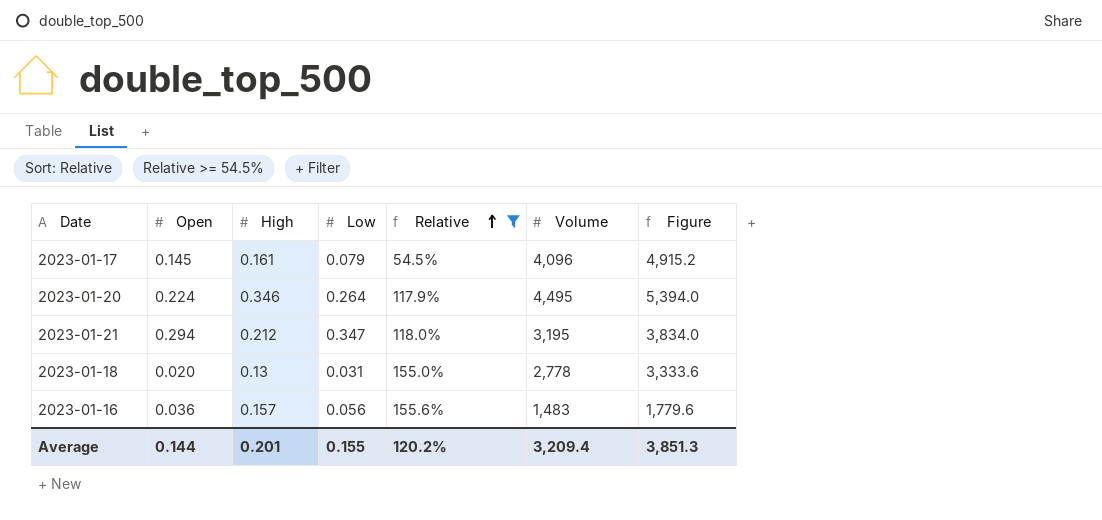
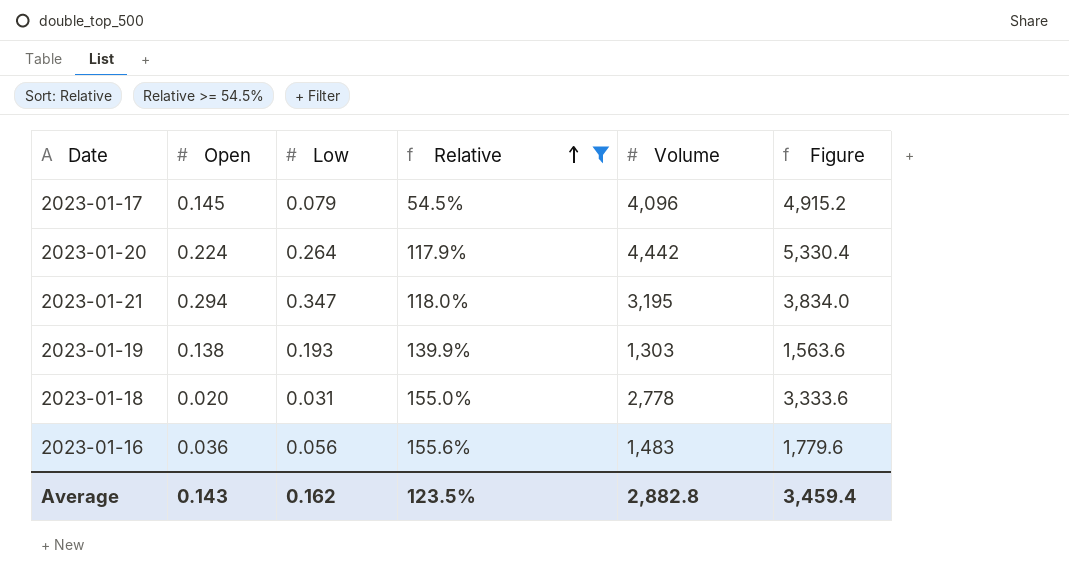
column High | position: 3 -> none
2023-01-20 | Volume: 4,495 -> 4,442
2023-01-20 | Figure: 5,394.0 -> 5,330.4
row 2023-01-19: none -> 0.138 | 0.193 | 139.9% | 1,303 | 1,563.6
Average | Open: 0.144 -> 0.143
Average | Low: 0.155 -> 0.162
Average | Relative: 120.2% -> 123.5%
Average | Volume: 3,209.4 -> 2,882.8
Average | Figure: 3,851.3 -> 3,459.4

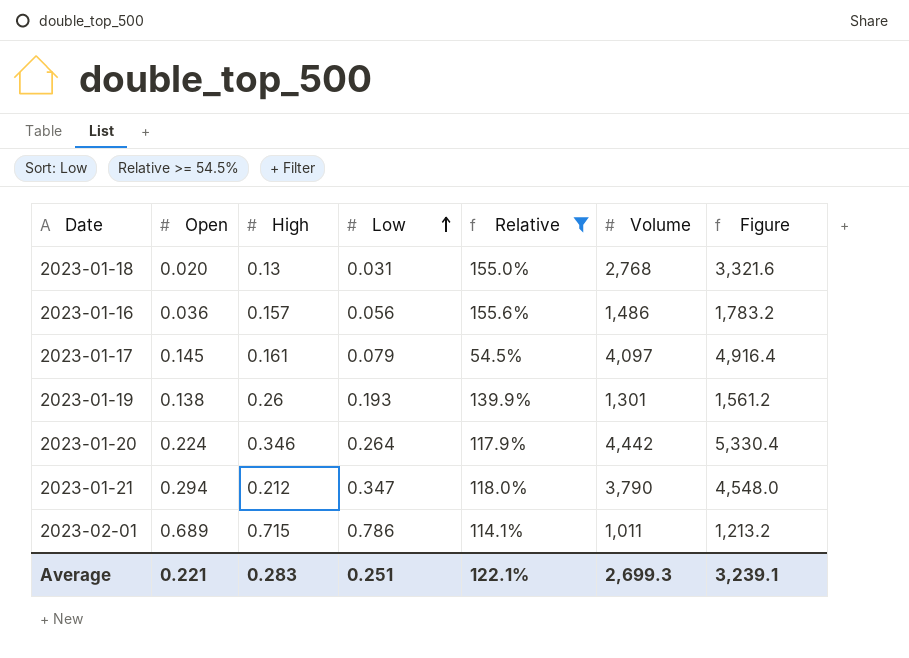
row order: Relative ascending -> Low ascending
column High | position: none -> 3
2023-01-18 | Volume: 2,778 -> 2,768
2023-01-18 | Figure: 3,333.6 -> 3,321.6
2023-01-16 | Volume: 1,483 -> 1,486
2023-01-16 | Figure: 1,779.6 -> 1,783.2
2023-01-17 | Volume: 4,096 -> 4,097
2023-01-17 | Figure: 4,915.2 -> 4,916.4
2023-01-19 | Volume: 1,303 -> 1,301
2023-01-19 | Figure: 1,563.6 -> 1,561.2
2023-01-21 | Volume: 3,195 -> 3,790
2023-01-21 | Figure: 3,834.0 -> 4,548.0
row 2023-02-01: none -> 0.689 | 0.715 | 0.786 | 114.1% | 1,011 | 1,213.2
Average | Open: 0.143 -> 0.221
Average | Low: 0.162 -> 0.251
Average | Relative: 123.5% -> 122.1%
Average | Volume: 2,882.8 -> 2,699.3
Average | Figure: 3,459.4 -> 3,239.1

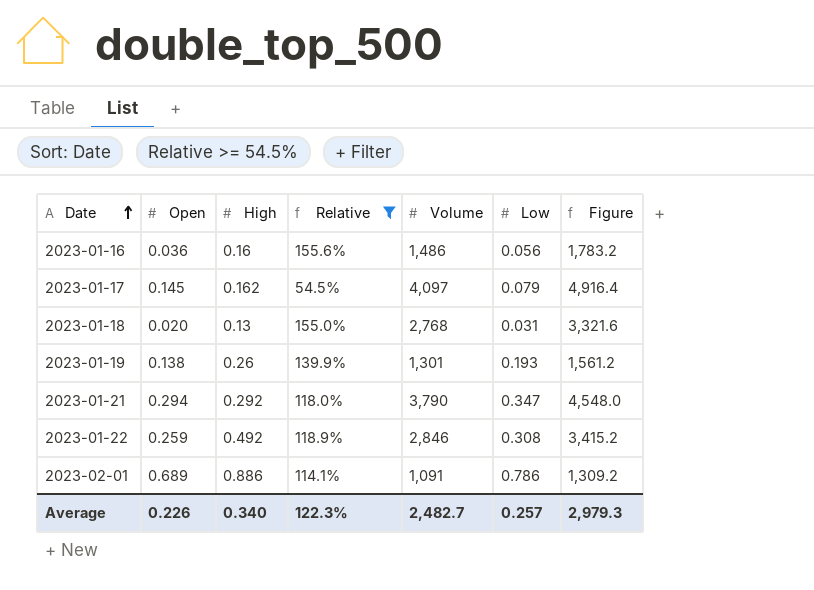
row order: Low ascending -> Date ascending
column Low | position: 4 -> 6
row 2023-01-20: 0.224 | 0.346 | 0.264 | 117.9% | 4,442 | 5,330.4 -> none
2023-01-16 | High: 0.157 -> 0.16
2023-01-17 | High: 0.161 -> 0.162
2023-01-21 | High: 0.212 -> 0.292
row 2023-01-22: none -> 0.259 | 0.492 | 118.9% | 2,846 | 0.308 | 3,415.2
2023-02-01 | High: 0.715 -> 0.886
2023-02-01 | Volume: 1,011 -> 1,091
2023-02-01 | Figure: 1,213.2 -> 1,309.2
Average | Open: 0.221 -> 0.226
Average | High: 0.283 -> 0.340
Average | Relative: 122.1% -> 122.3%
Average | Volume: 2,699.3 -> 2,482.7
Average | Low: 0.251 -> 0.257
Average | Figure: 3,239.1 -> 2,979.3

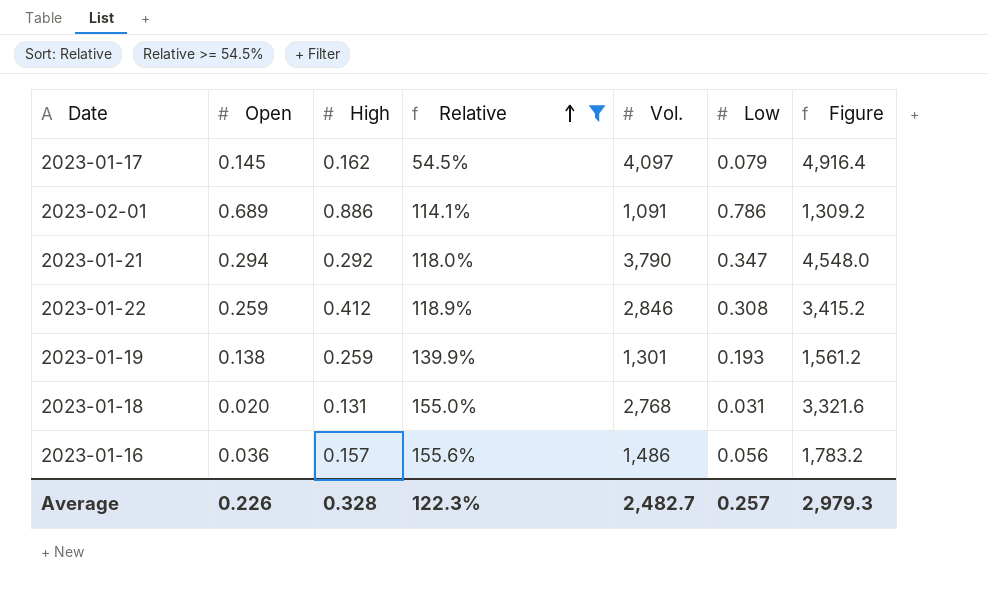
row order: Date ascending -> Relative ascending
column name: Volume -> Vol.
2023-01-22 | High: 0.492 -> 0.412
2023-01-19 | High: 0.26 -> 0.259
2023-01-18 | High: 0.13 -> 0.131
2023-01-16 | High: 0.16 -> 0.157
Average | High: 0.340 -> 0.328

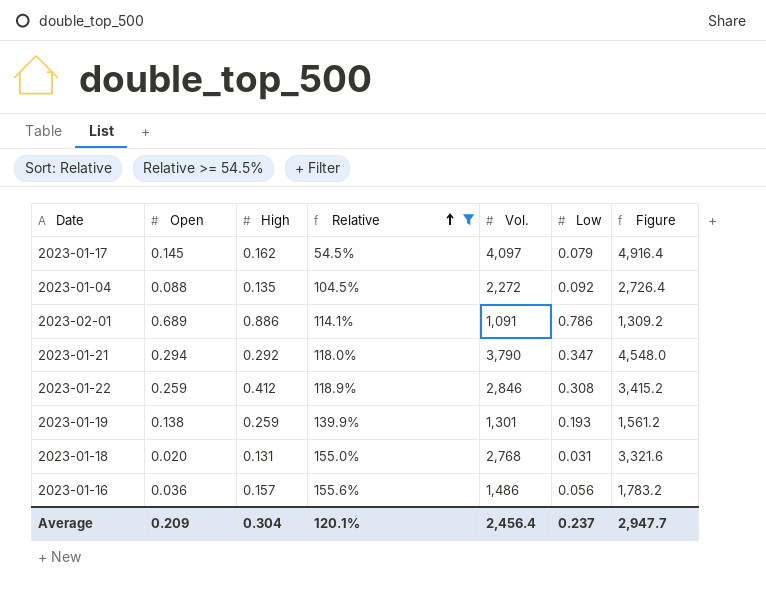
row 2023-01-04: none -> 0.088 | 0.135 | 104.5% | 2,272 | 0.092 | 2,726.4
Average | Open: 0.226 -> 0.209
Average | High: 0.328 -> 0.304
Average | Relative: 122.3% -> 120.1%
Average | Vol.: 2,482.7 -> 2,456.4
Average | Low: 0.257 -> 0.237
Average | Figure: 2,979.3 -> 2,947.7

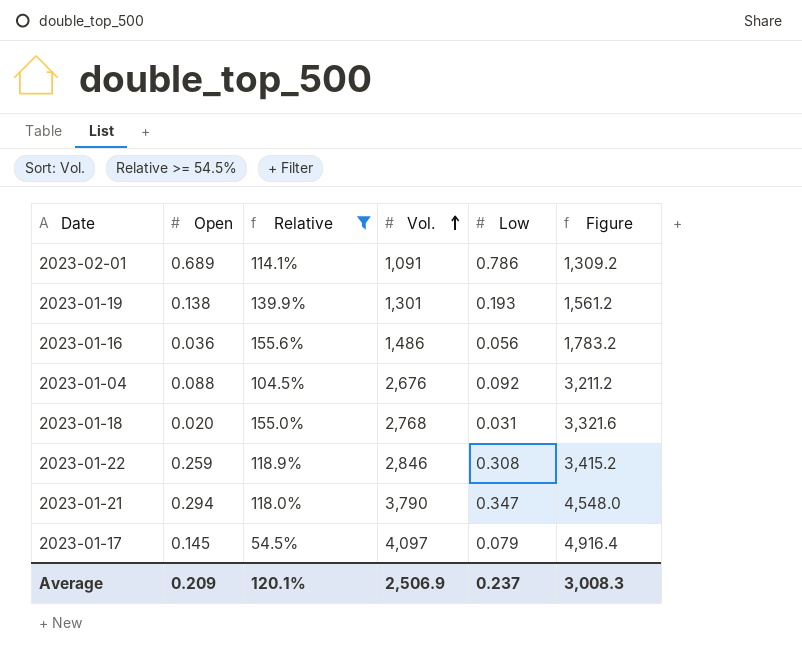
row order: Relative ascending -> Vol. ascending
column High | position: 3 -> none
2023-01-04 | Vol.: 2,272 -> 2,676
2023-01-04 | Figure: 2,726.4 -> 3,211.2
Average | Vol.: 2,456.4 -> 2,506.9
Average | Figure: 2,947.7 -> 3,008.3

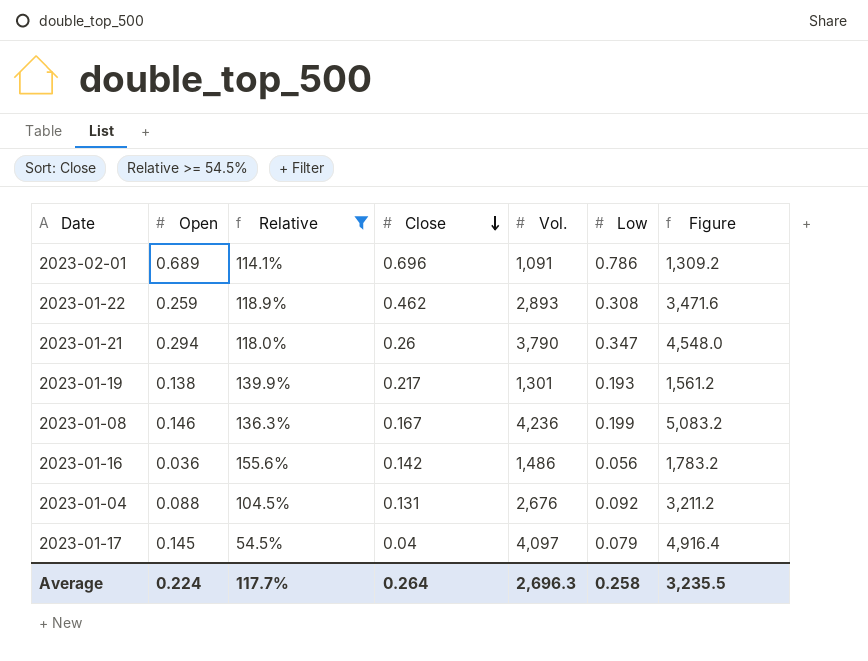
row order: Vol. ascending -> Close descending
column Close | position: none -> 4
row 2023-01-18: 0.020 | 155.0% | 2,768 | 0.031 | 3,321.6 -> none
2023-01-22 | Vol.: 2,846 -> 2,893
2023-01-22 | Figure: 3,415.2 -> 3,471.6
row 2023-01-08: none -> 0.146 | 136.3% | 0.167 | 4,236 | 0.199 | 5,083.2
Average | Open: 0.209 -> 0.224
Average | Relative: 120.1% -> 117.7%
Average | Vol.: 2,506.9 -> 2,696.3
Average | Low: 0.237 -> 0.258
Average | Figure: 3,008.3 -> 3,235.5

